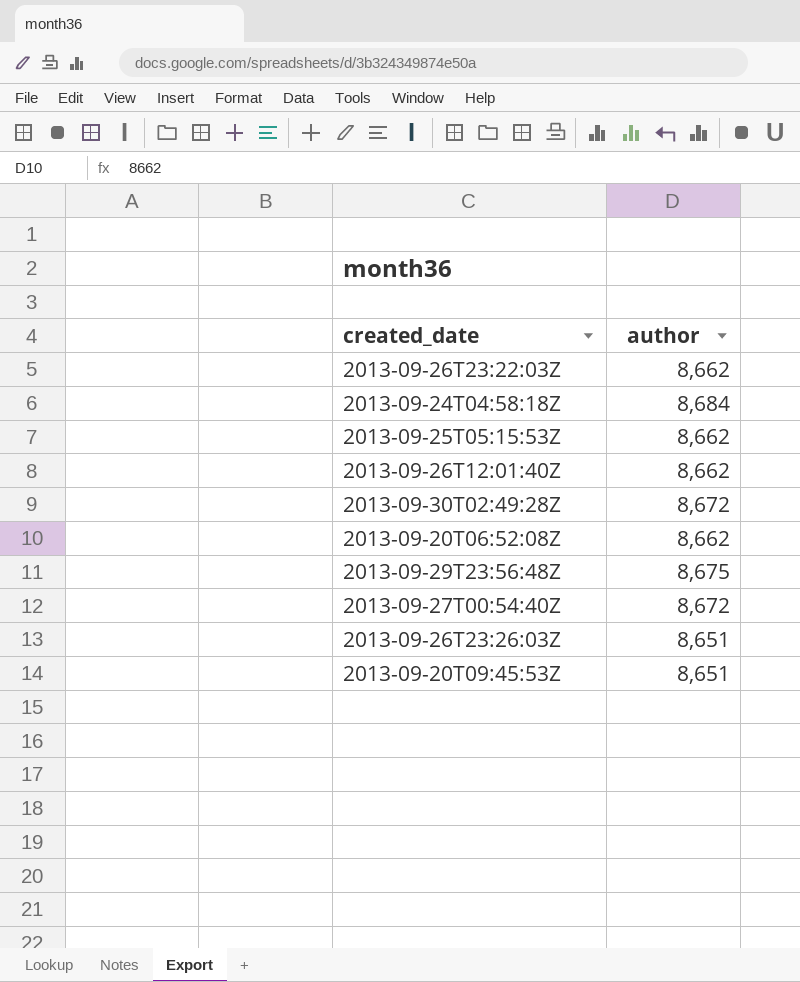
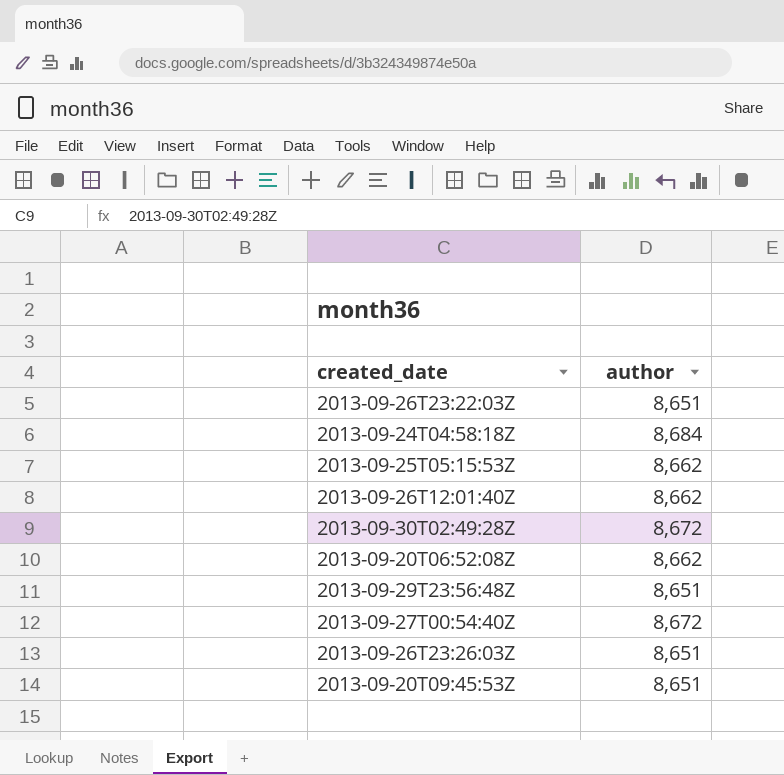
2013-09-26T23:22:03Z | author: 8,662 -> 8,651
2013-09-29T23:56:48Z | author: 8,675 -> 8,651

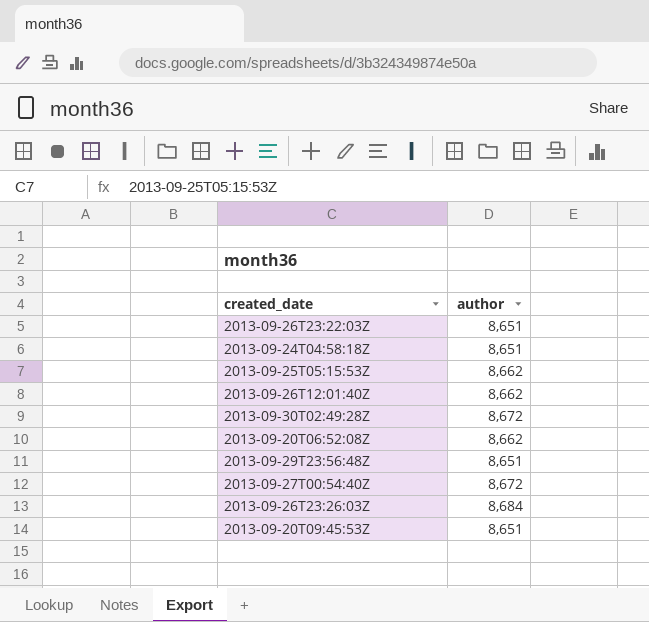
2013-09-24T04:58:18Z | author: 8,684 -> 8,651
2013-09-26T23:26:03Z | author: 8,651 -> 8,684

